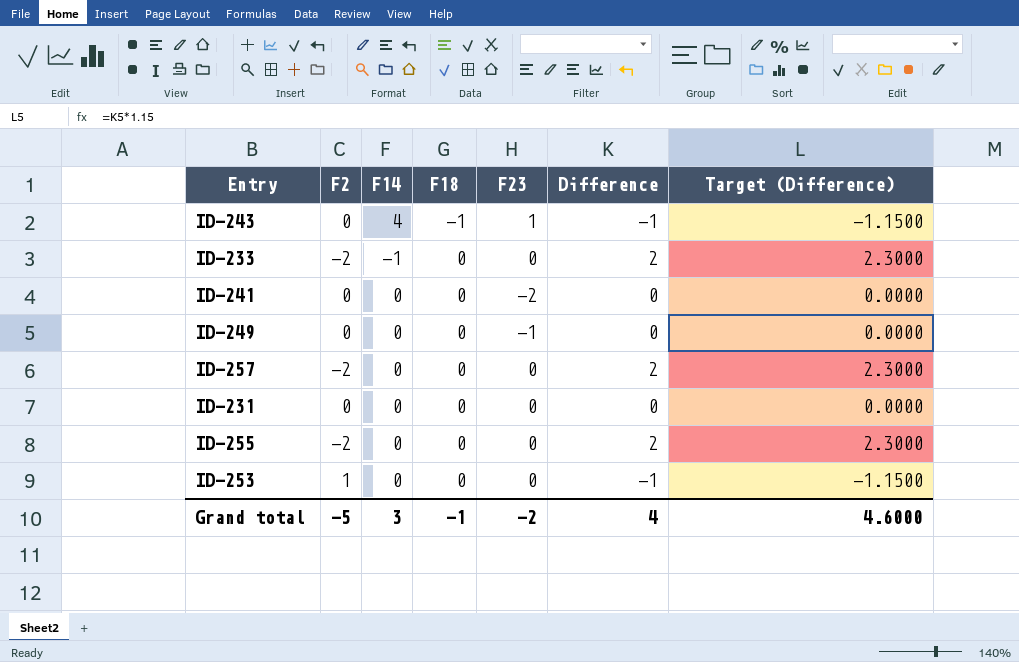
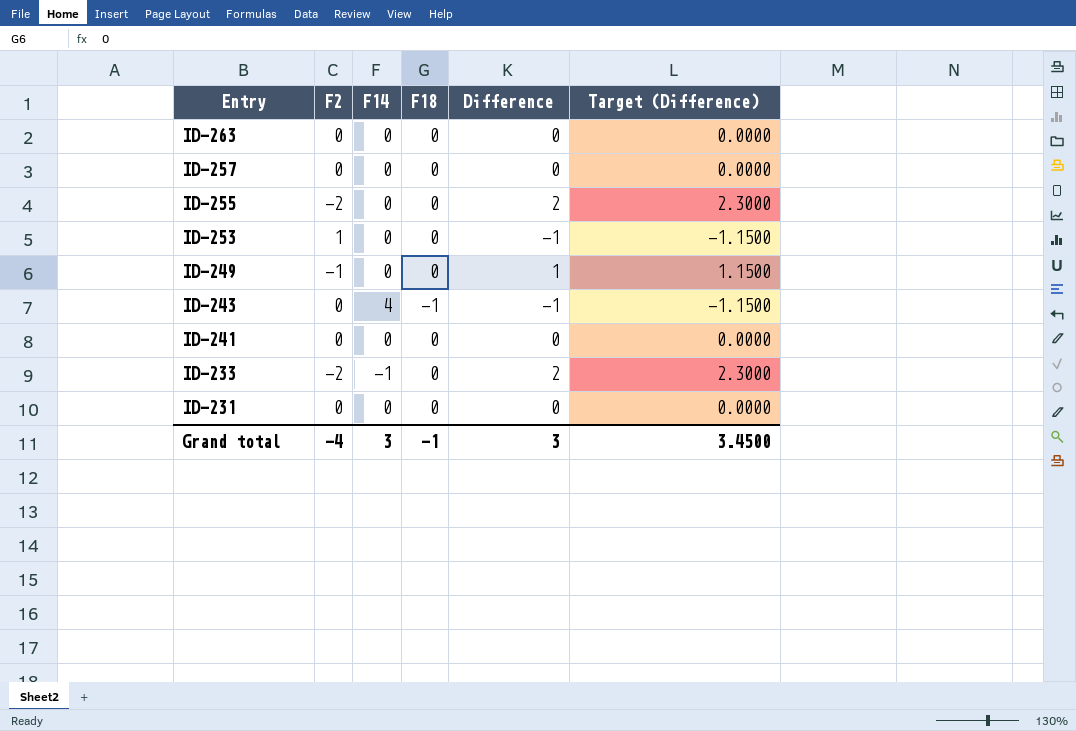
row order: F18 ascending -> Entry descending
column F23 | position: 5 -> none
row ID-263: none -> 0 | 0 | 0 | 0 | 0.0000
ID-257 | F2: -2 -> 0
ID-257 | Difference: 2 -> 0
ID-257 | Target (Difference): 2.3000 -> 0.0000
ID-249 | F2: 0 -> -1
ID-249 | Difference: 0 -> 1
ID-249 | Target (Difference): 0.0000 -> 1.1500
Grand total | F2: -5 -> -4
Grand total | Difference: 4 -> 3
Grand total | Target (Difference): 4.6000 -> 3.4500

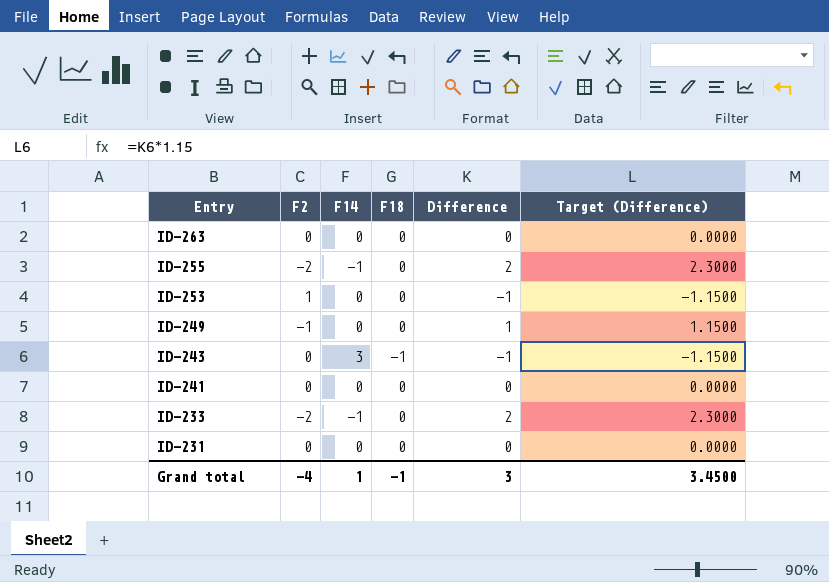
row ID-257: 0 | 0 | 0 | 0 | 0.0000 -> none
ID-255 | F14: 0 -> -1
ID-243 | F14: 4 -> 3
Grand total | F14: 3 -> 1

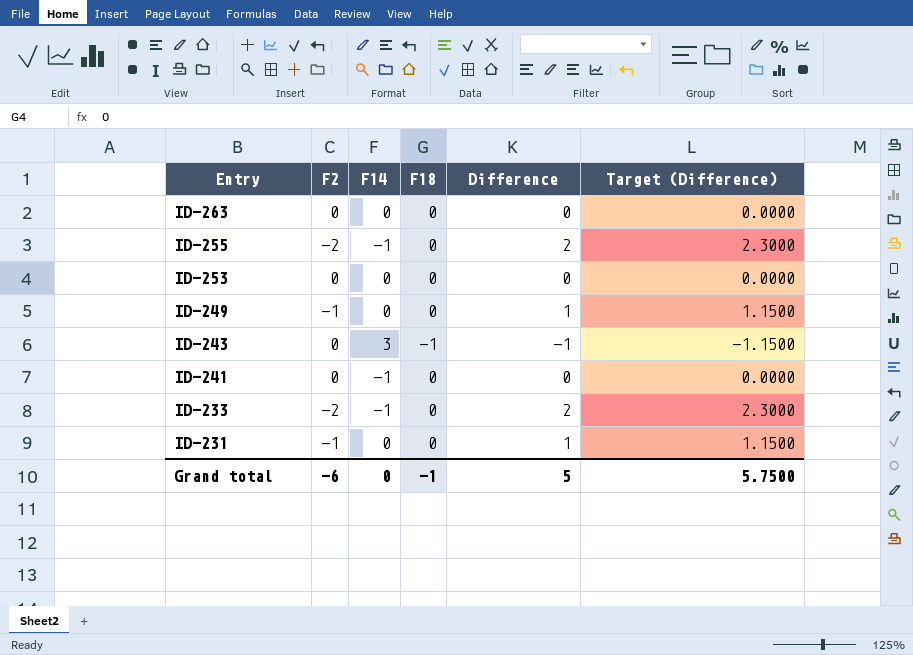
ID-253 | F2: 1 -> 0
ID-253 | Difference: -1 -> 0
ID-253 | Target (Difference): -1.1500 -> 0.0000
ID-241 | F14: 0 -> -1
ID-231 | F2: 0 -> -1
ID-231 | Difference: 0 -> 1
ID-231 | Target (Difference): 0.0000 -> 1.1500
Grand total | F2: -4 -> -6
Grand total | F14: 1 -> 0
Grand total | Difference: 3 -> 5
Grand total | Target (Difference): 3.4500 -> 5.7500

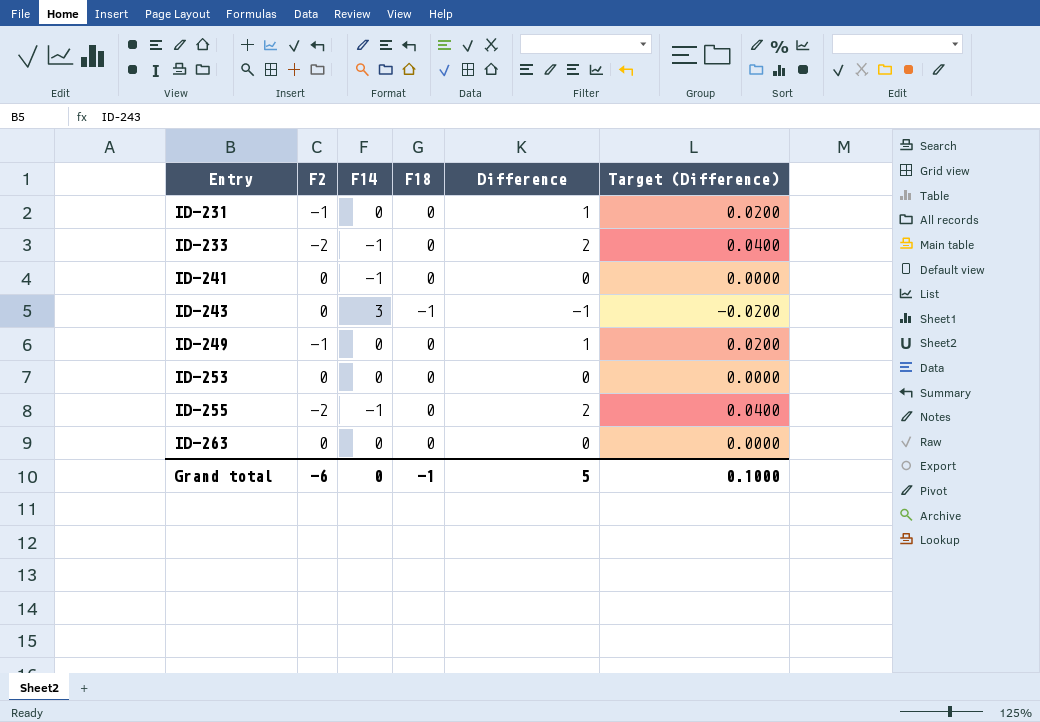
row order: Entry descending -> Entry ascending
column Target (Difference) | formula: [Difference] * 1.15 -> [Difference] * 0.02
Grand total | Target (Difference): 5.7500 -> 0.1000

